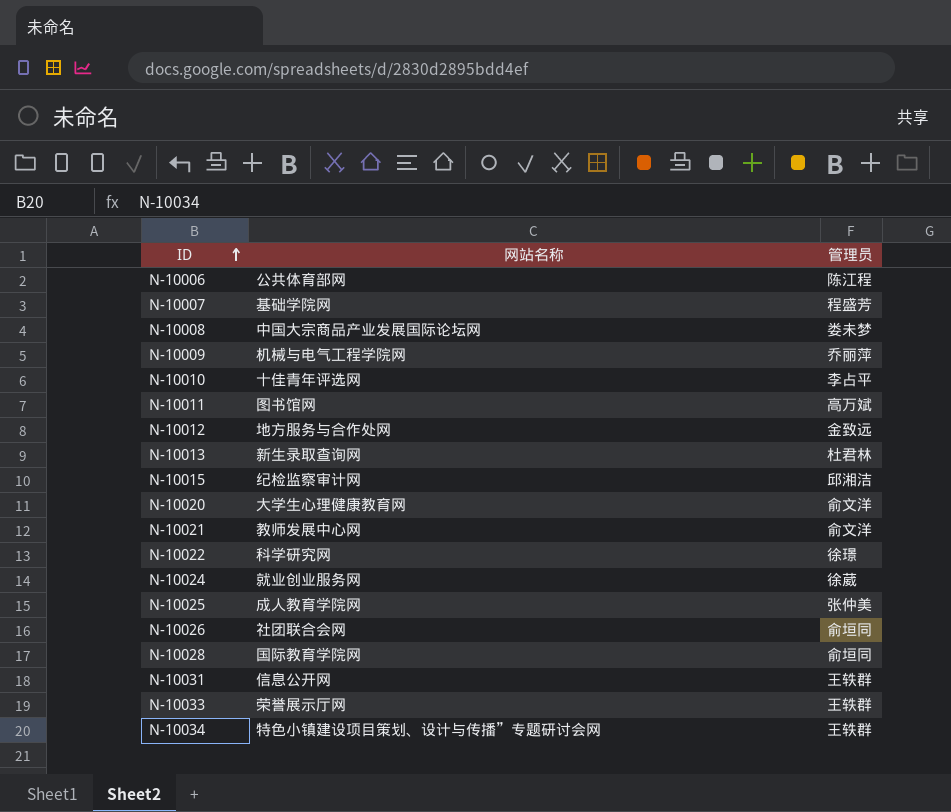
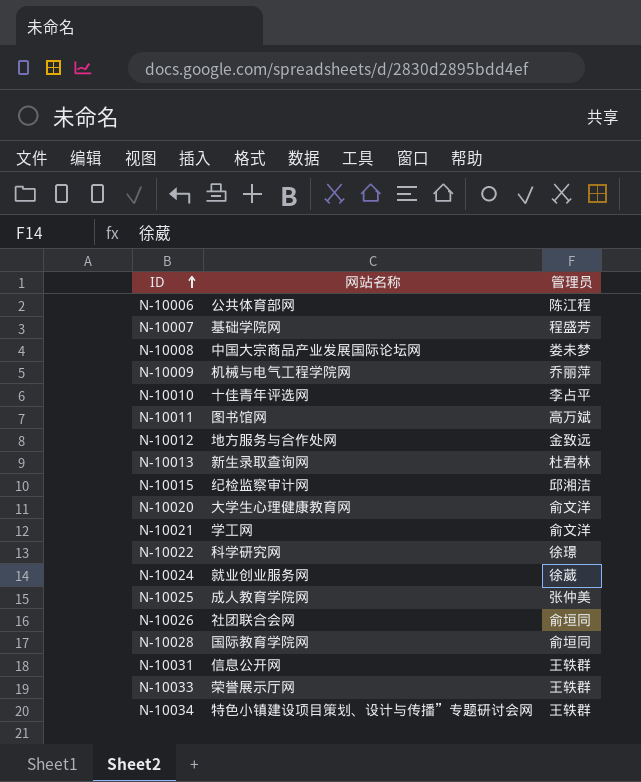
N-10021 | 网站名称: 教师发展中心网 -> 学工网

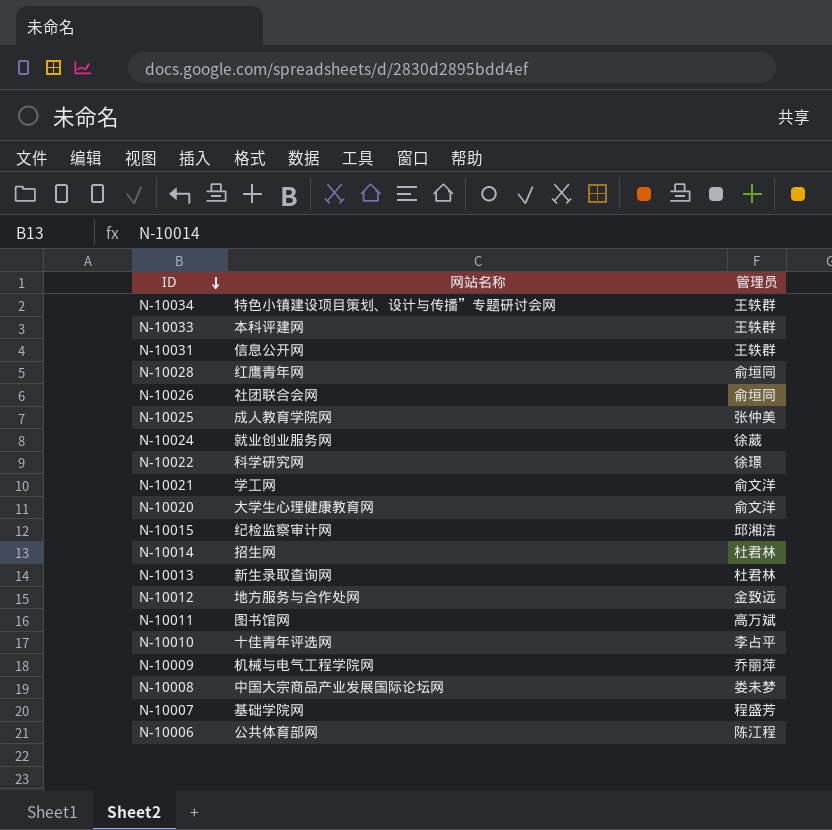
row order: ID ascending -> ID descending
N-10033 | 网站名称: 荣誉展示厅网 -> 本科评建网
N-10028 | 网站名称: 国际教育学院网 -> 红鹰青年网
row N-10014: none -> 招生网 | 杜君林

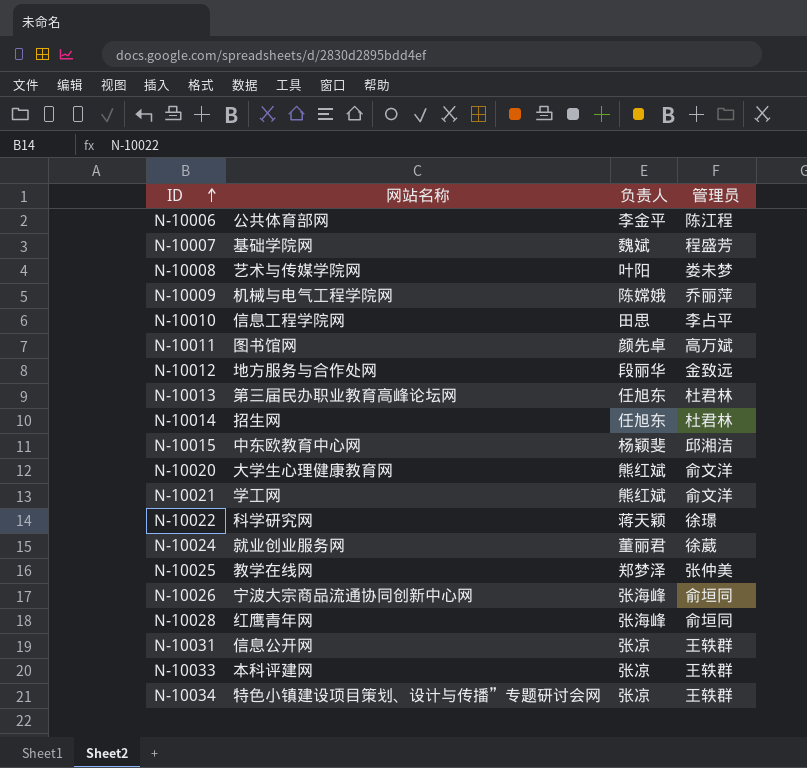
row order: ID descending -> ID ascending
column 负责人 | position: none -> 3
N-10008 | 网站名称: 中国大宗商品产业发展国际论坛网 -> 艺术与传媒学院网
N-10010 | 网站名称: 十佳青年评选网 -> 信息工程学院网
N-10013 | 网站名称: 新生录取查询网 -> 第三届民办职业教育高峰论坛网
N-10015 | 网站名称: 纪检监察审计网 -> 中东欧教育中心网
N-10025 | 网站名称: 成人教育学院网 -> 教学在线网
N-10026 | 网站名称: 社团联合会网 -> 宁波大宗商品流通协同创新中心网

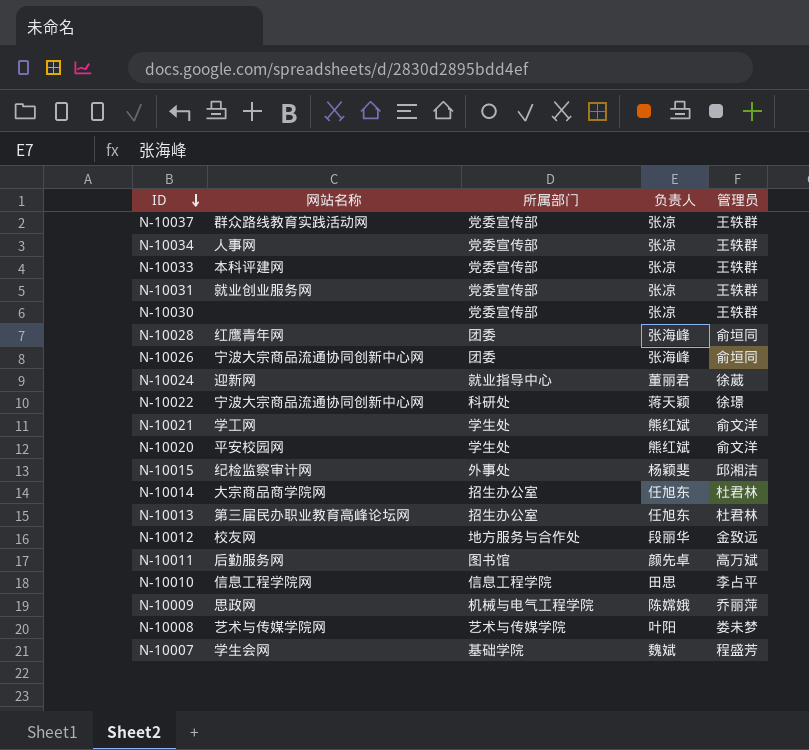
row order: ID ascending -> ID descending
column 所属部门 | position: none -> 3
row N-10006: 公共体育部网 | 李金平 | 陈江程 -> none
row N-10025: 教学在线网 | 郑梦泽 | 张仲美 -> none
row N-10037: none -> 群众路线教育实践活动网 | 党委宣传部 | 张凉 | 王轶群
N-10034 | 网站名称: 特色小镇建设项目策划、设计与传播”专题研讨会网 -> 人事网
N-10031 | 网站名称: 信息公开网 -> 就业创业服务网
row N-10030: none -> none | 党委宣传部 | 张凉 | 王轶群
N-10024 | 网站名称: 就业创业服务网 -> 迎新网
N-10022 | 网站名称: 科学研究网 -> 宁波大宗商品流通协同创新中心网
N-10020 | 网站名称: 大学生心理健康教育网 -> 平安校园网
N-10015 | 网站名称: 中东欧教育中心网 -> 纪检监察审计网
N-10014 | 网站名称: 招生网 -> 大宗商品商学院网
N-10012 | 网站名称: 地方服务与合作处网 -> 校友网
N-10011 | 网站名称: 图书馆网 -> 后勤服务网
N-10009 | 网站名称: 机械与电气工程学院网 -> 思政网
N-10007 | 网站名称: 基础学院网 -> 学生会网

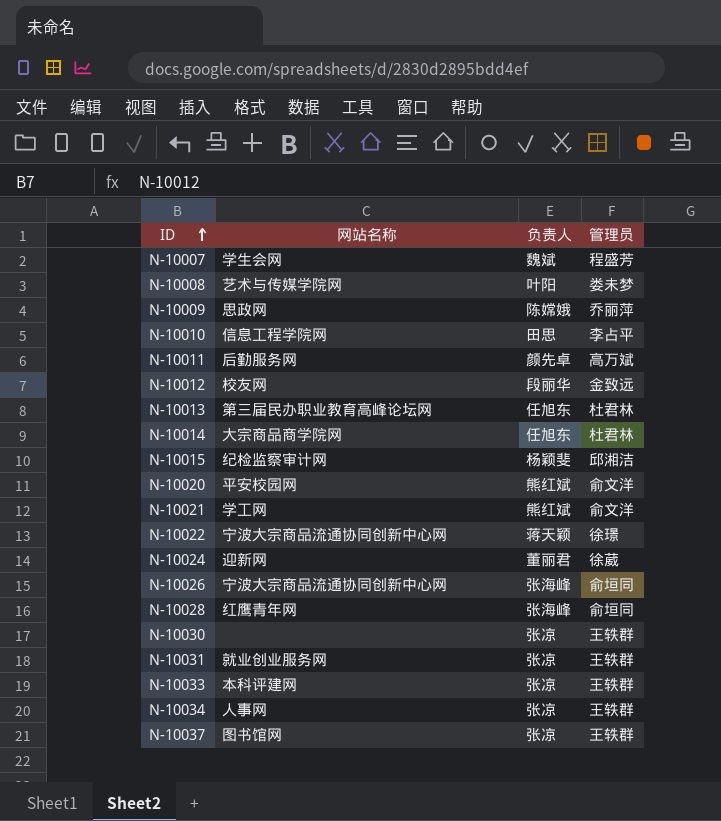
row order: ID descending -> ID ascending
column 所属部门 | position: 3 -> none
N-10037 | 网站名称: 群众路线教育实践活动网 -> 图书馆网

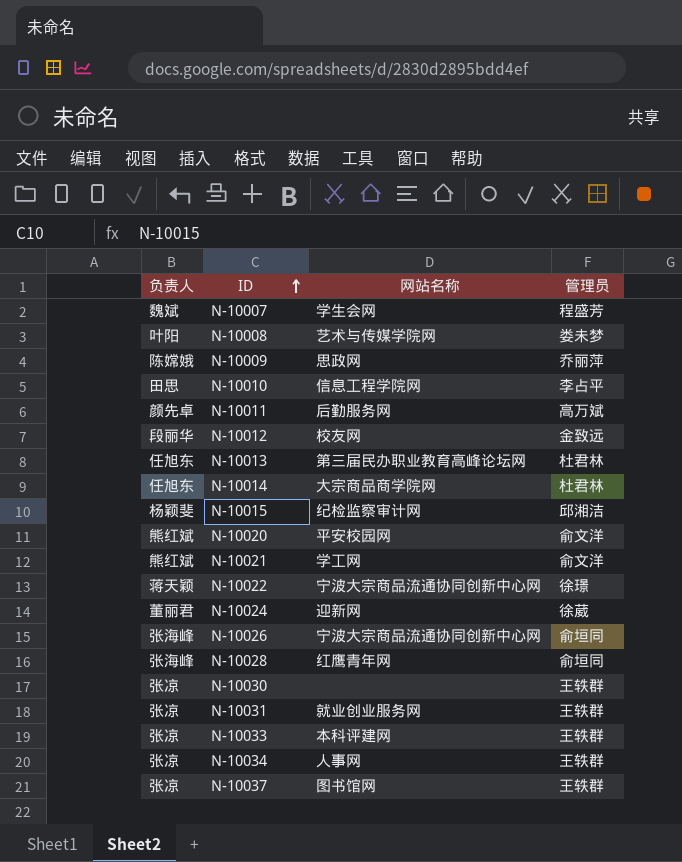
column 负责人 | position: 3 -> 1

